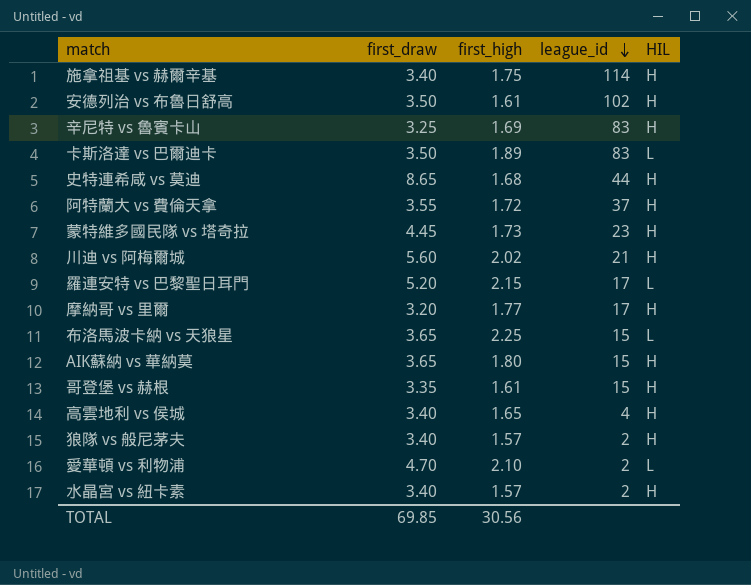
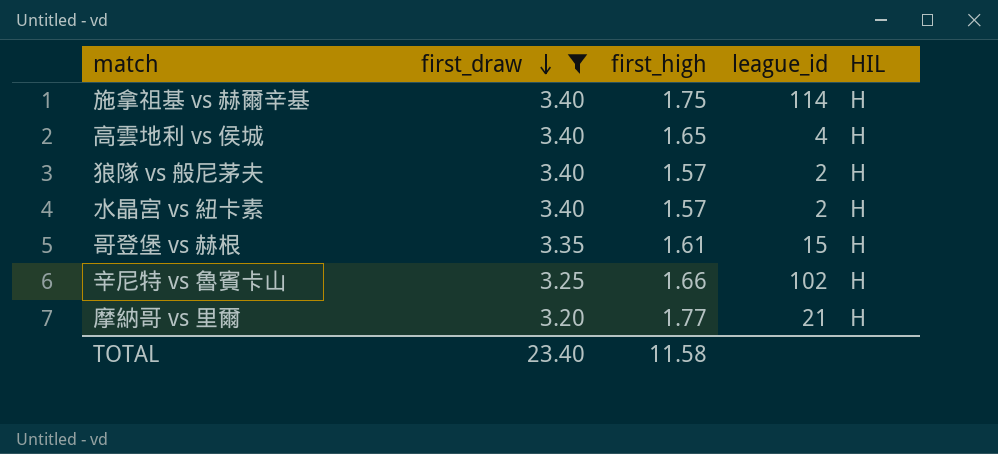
filter: none -> first_draw <= 3.40
row order: league_id descending -> first_draw descending
辛尼特 vs 魯賓卡山 | first_high: 1.69 -> 1.66
辛尼特 vs 魯賓卡山 | league_id: 83 -> 102
摩納哥 vs 里爾 | league_id: 17 -> 21
TOTAL | first_draw: 69.85 -> 23.40
TOTAL | first_high: 30.56 -> 11.58

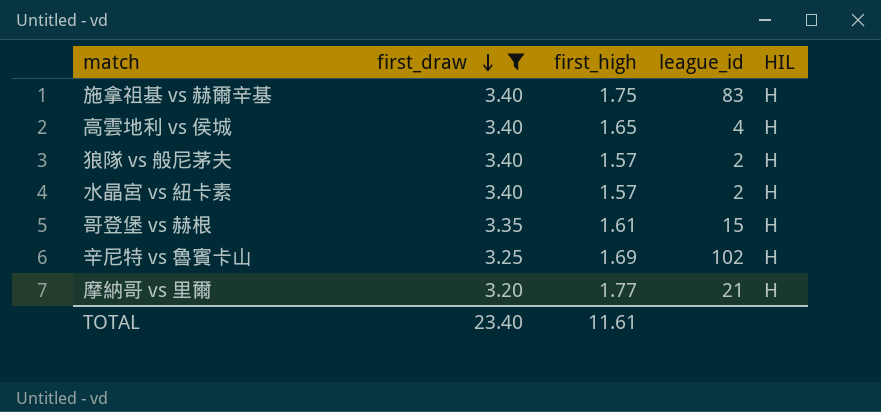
施拿祖基 vs 赫爾辛基 | league_id: 114 -> 83
辛尼特 vs 魯賓卡山 | first_high: 1.66 -> 1.69
TOTAL | first_high: 11.58 -> 11.61

